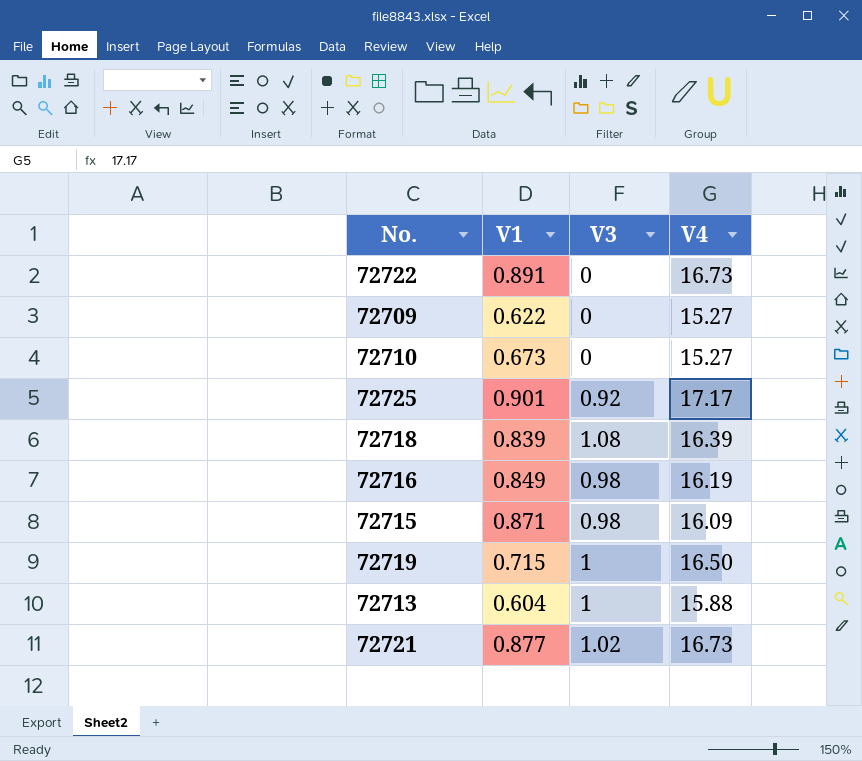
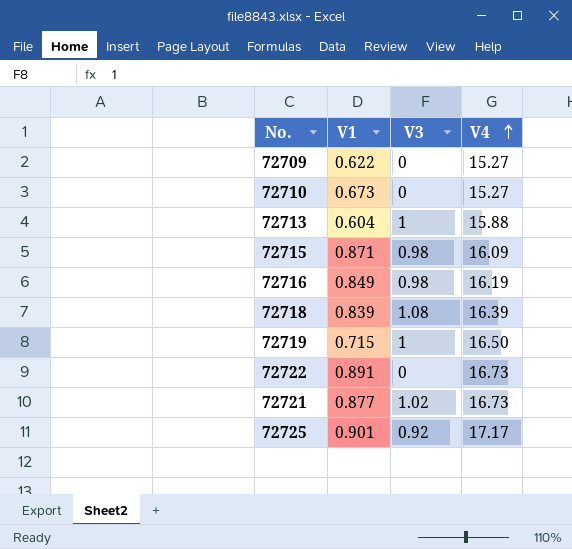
row order: none -> V4 ascending

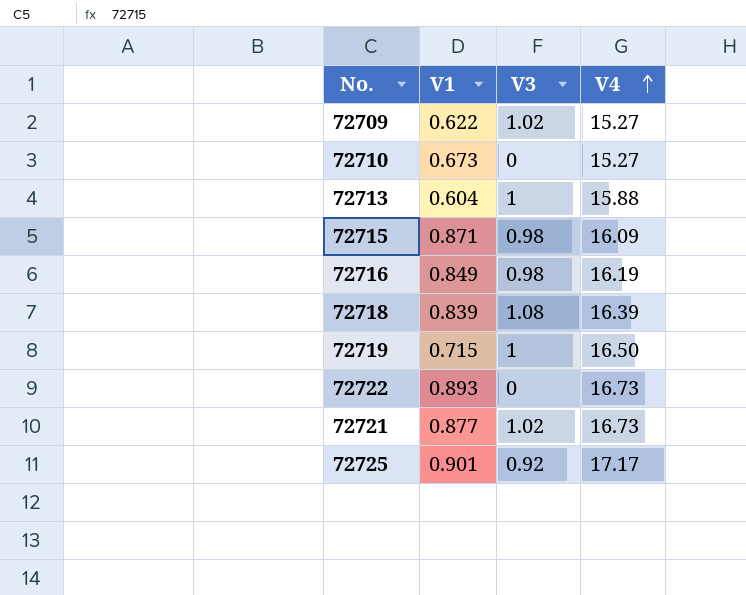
72709 | V3: 0 -> 1.02
72722 | V1: 0.891 -> 0.893

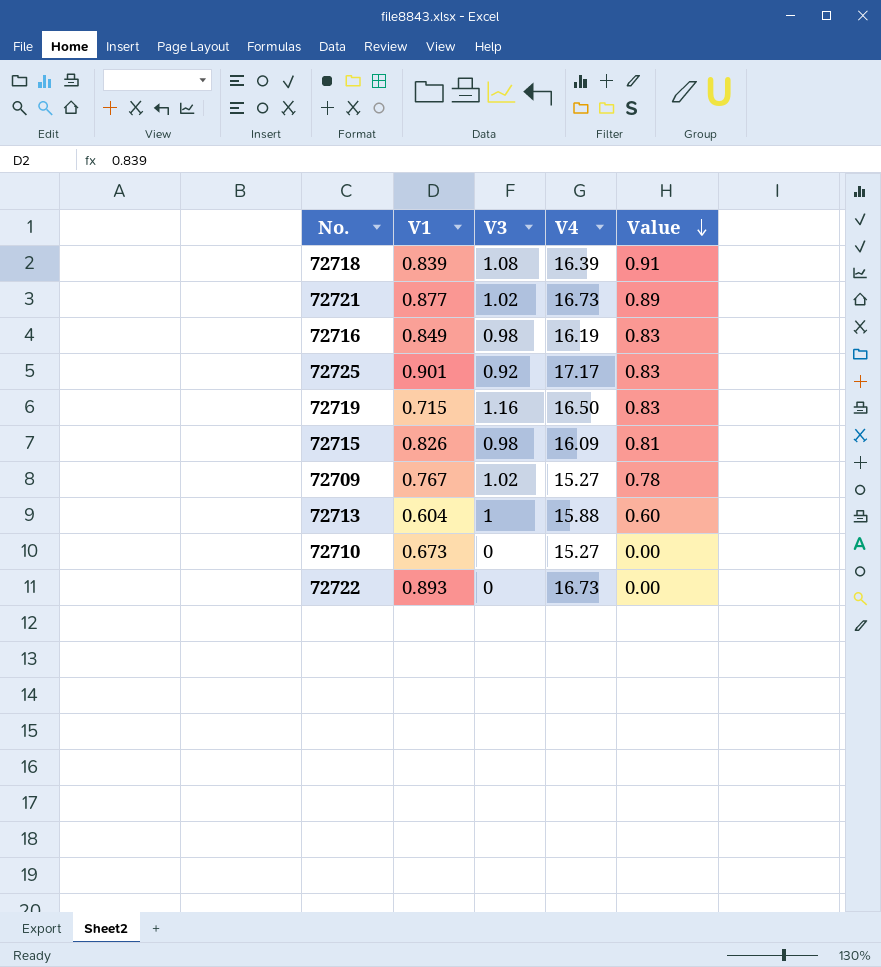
row order: V4 ascending -> Value descending
column Value | formula: none -> [V1] * [V3]
72719 | V3: 1 -> 1.16
72715 | V1: 0.871 -> 0.826
72709 | V1: 0.622 -> 0.767

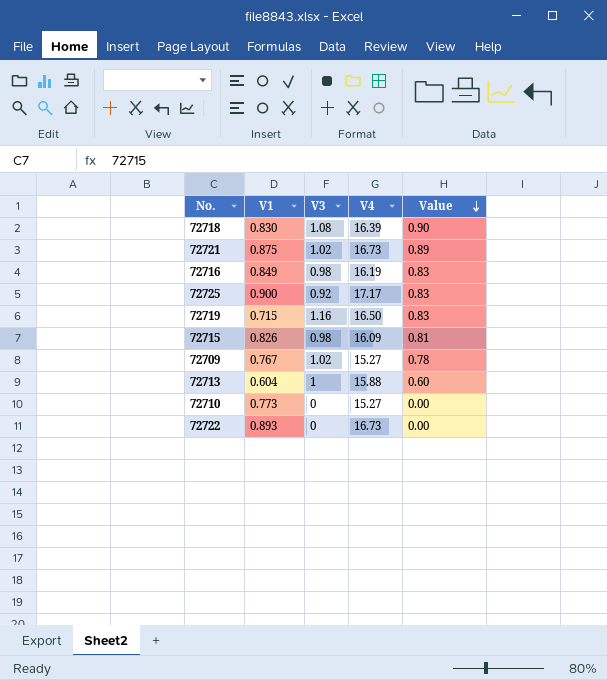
72718 | V1: 0.839 -> 0.830
72718 | Value: 0.91 -> 0.90
72721 | V1: 0.877 -> 0.875
72725 | V1: 0.901 -> 0.900
72710 | V1: 0.673 -> 0.773

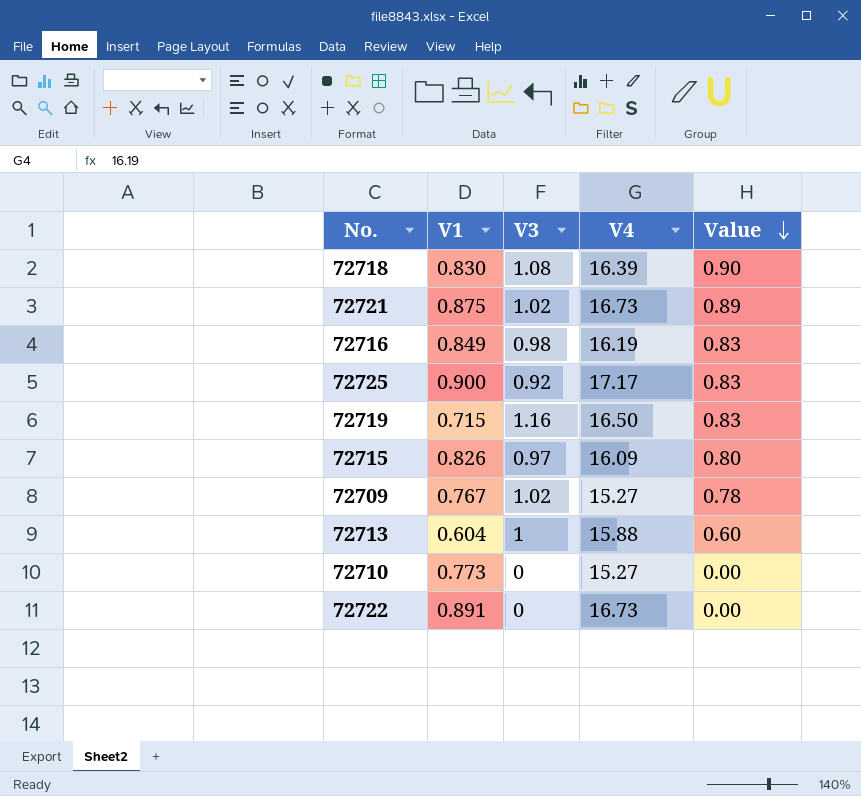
72715 | V3: 0.98 -> 0.97
72715 | Value: 0.81 -> 0.80
72722 | V1: 0.893 -> 0.891

